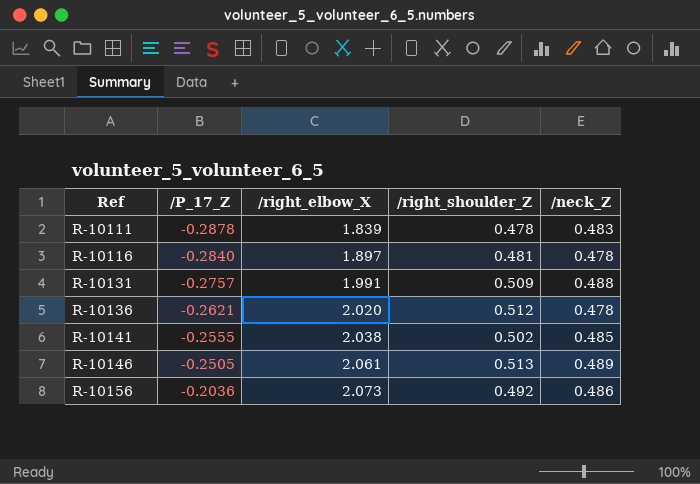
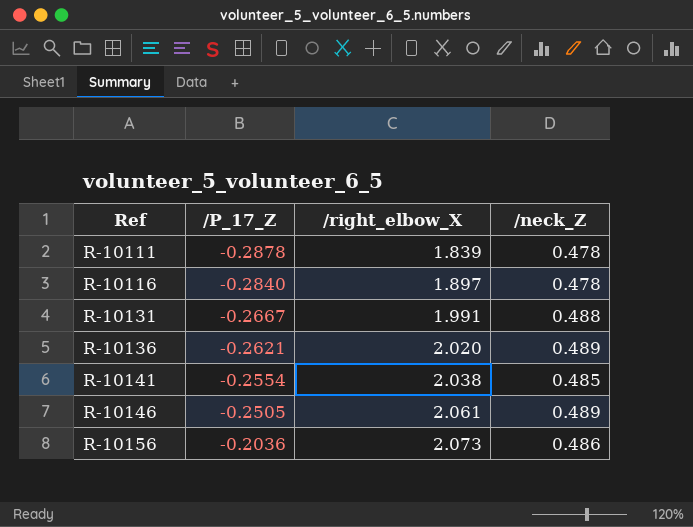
column /right_shoulder_Z | position: 4 -> none
R-10111 | /neck_Z: 0.483 -> 0.478
R-10131 | /P_17_Z: -0.2757 -> -0.2667
R-10136 | /neck_Z: 0.478 -> 0.489
R-10141 | /P_17_Z: -0.2555 -> -0.2554

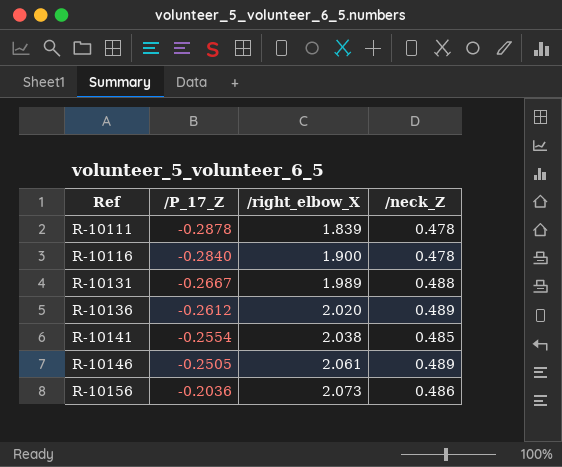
R-10116 | /right_elbow_X: 1.897 -> 1.900
R-10131 | /right_elbow_X: 1.991 -> 1.989
R-10136 | /P_17_Z: -0.2621 -> -0.2612

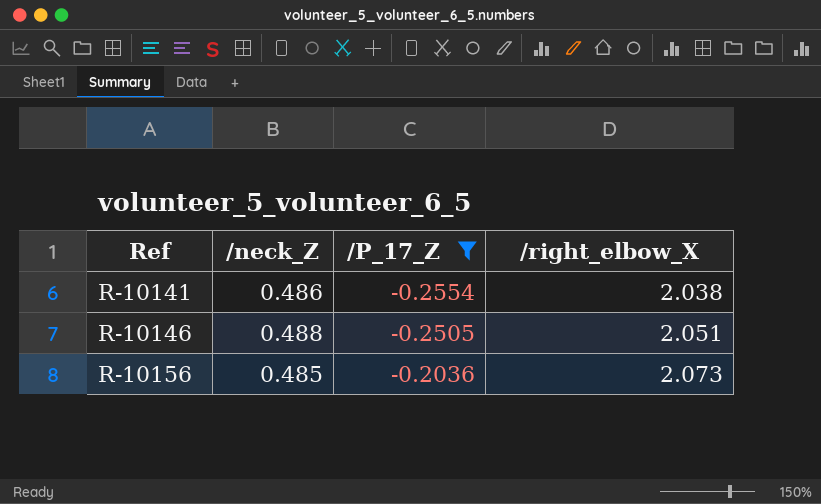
filter: none -> /P_17_Z >= -0.2554
column /neck_Z | position: 4 -> 2
R-10141 | /neck_Z: 0.485 -> 0.486
R-10146 | /neck_Z: 0.489 -> 0.488
R-10146 | /right_elbow_X: 2.061 -> 2.051
R-10156 | /neck_Z: 0.486 -> 0.485

